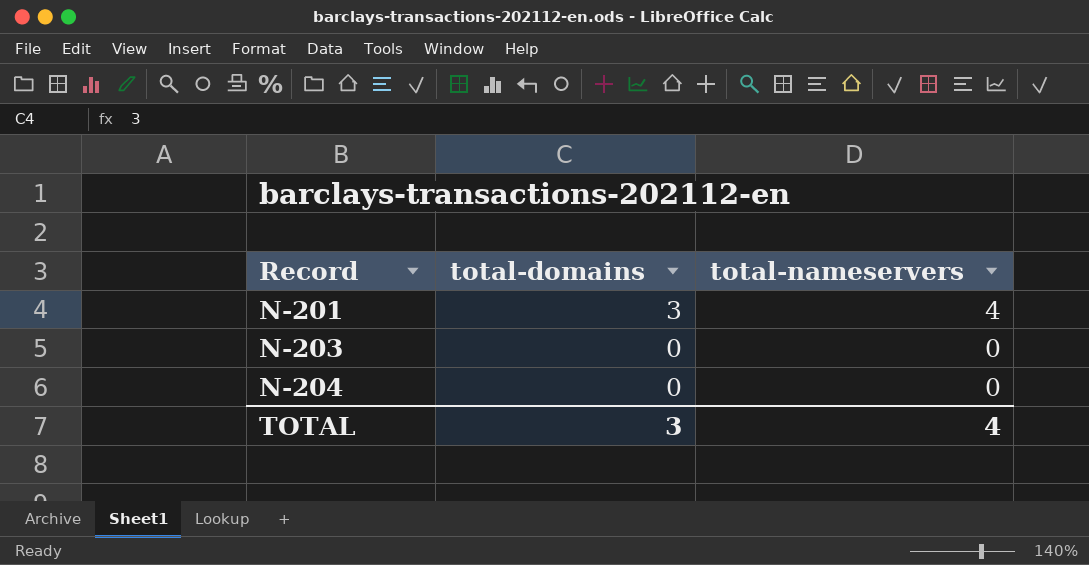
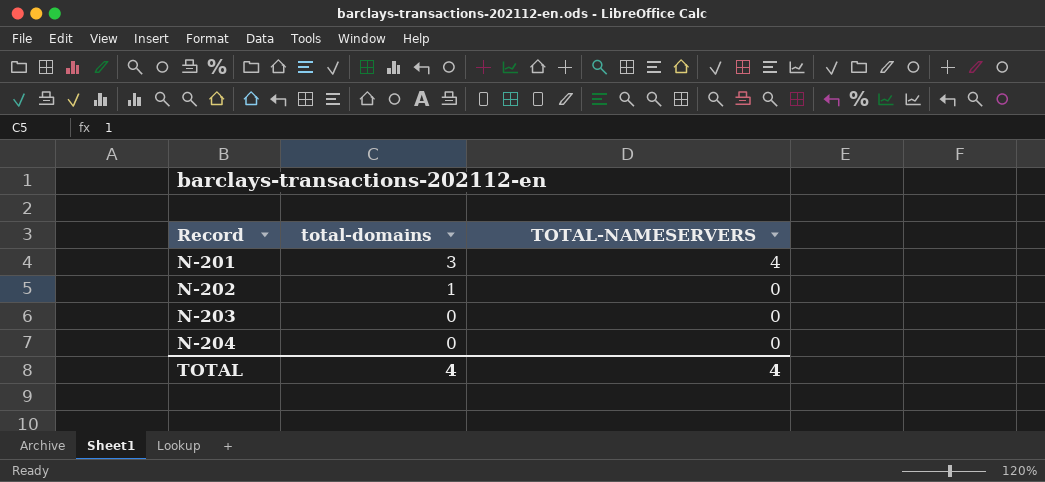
column name: total-nameservers -> TOTAL-NAMESERVERS
row N-202: none -> 1 | 0
TOTAL | total-domains: 3 -> 4

